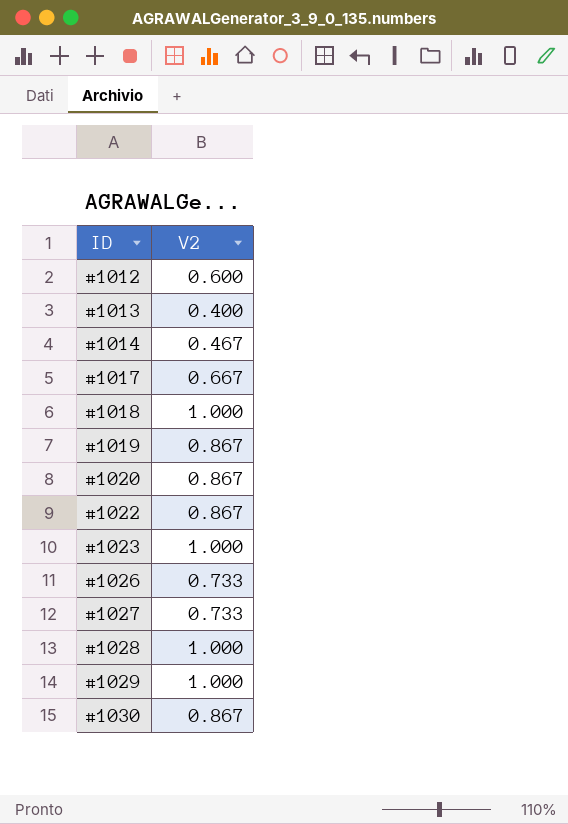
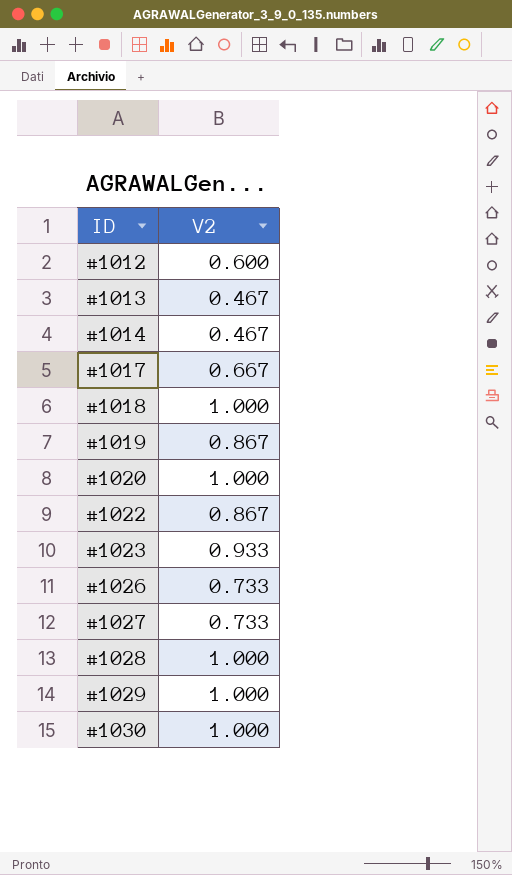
#1013 | V2: 0.400 -> 0.467
#1020 | V2: 0.867 -> 1.000
#1023 | V2: 1.000 -> 0.933
#1030 | V2: 0.867 -> 1.000

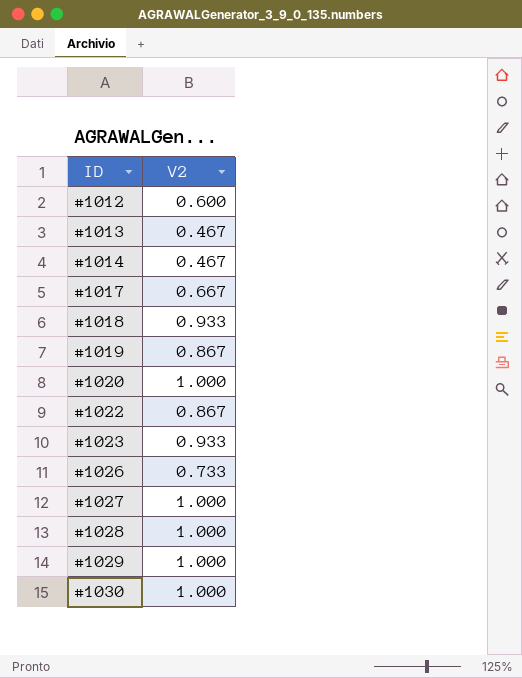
#1018 | V2: 1.000 -> 0.933
#1027 | V2: 0.733 -> 1.000

